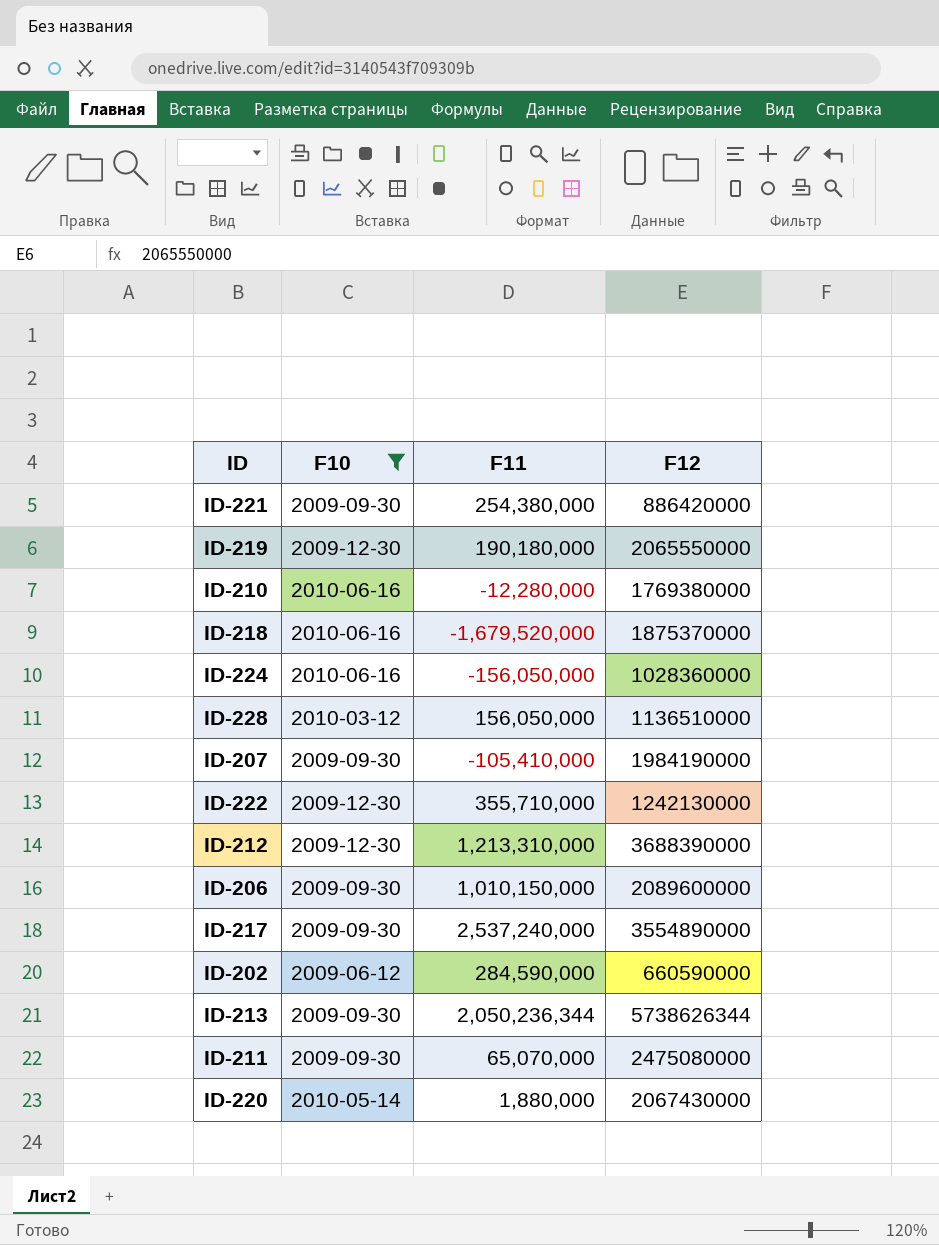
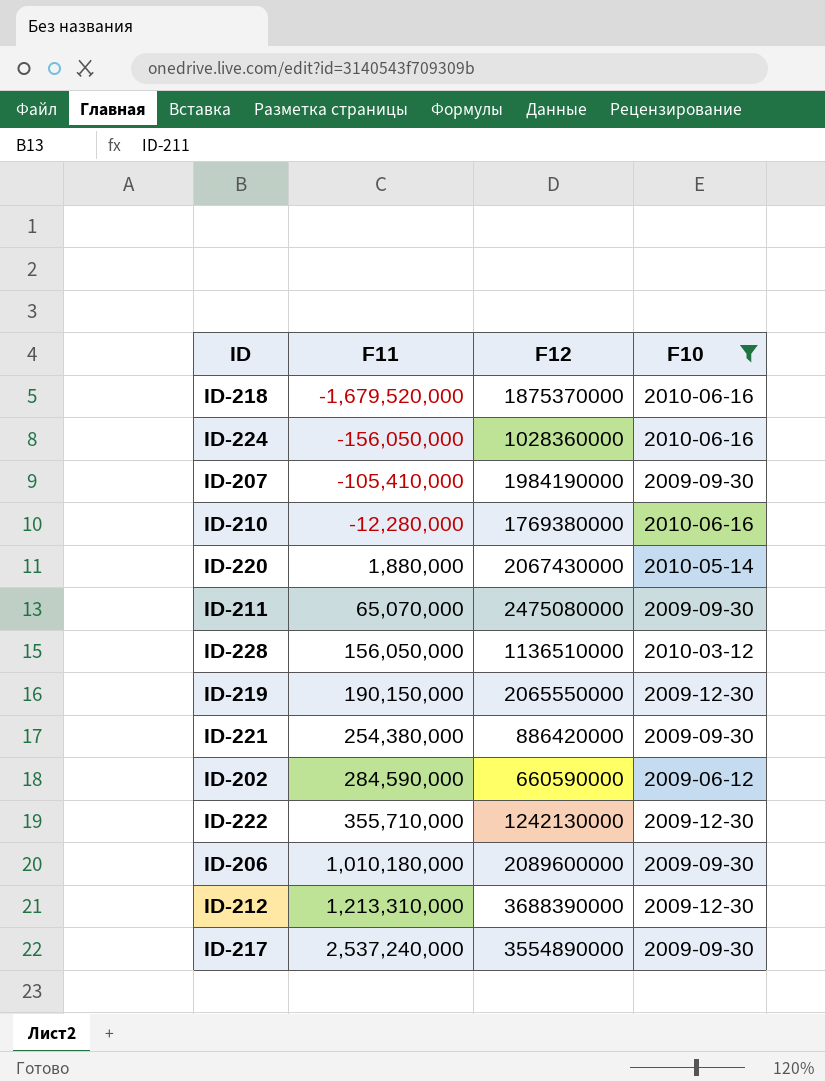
row order: none -> F11 ascending
column F10 | position: 2 -> 4
row ID-213: 2009-09-30 | 2,050,236,344 | 5738626344 -> none
ID-219 | F11: 190,180,000 -> 190,150,000
ID-206 | F11: 1,010,150,000 -> 1,010,180,000

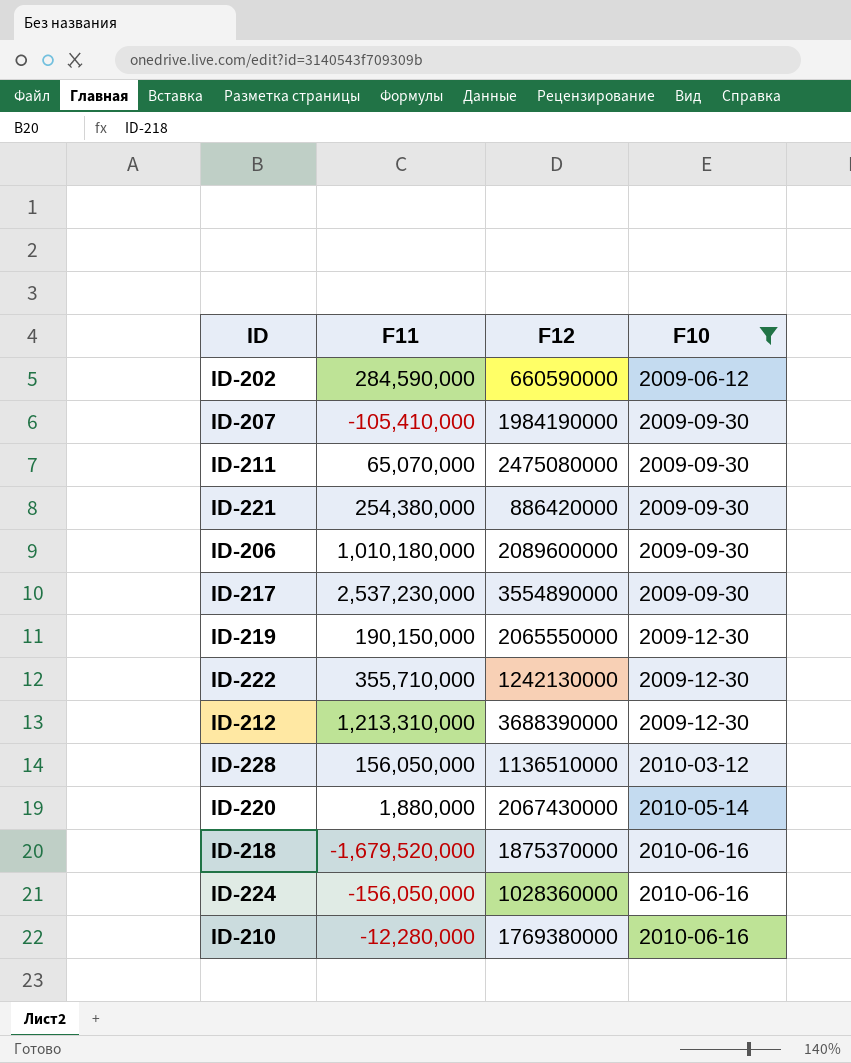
row order: F11 ascending -> F10 ascending
ID-217 | F11: 2,537,240,000 -> 2,537,230,000

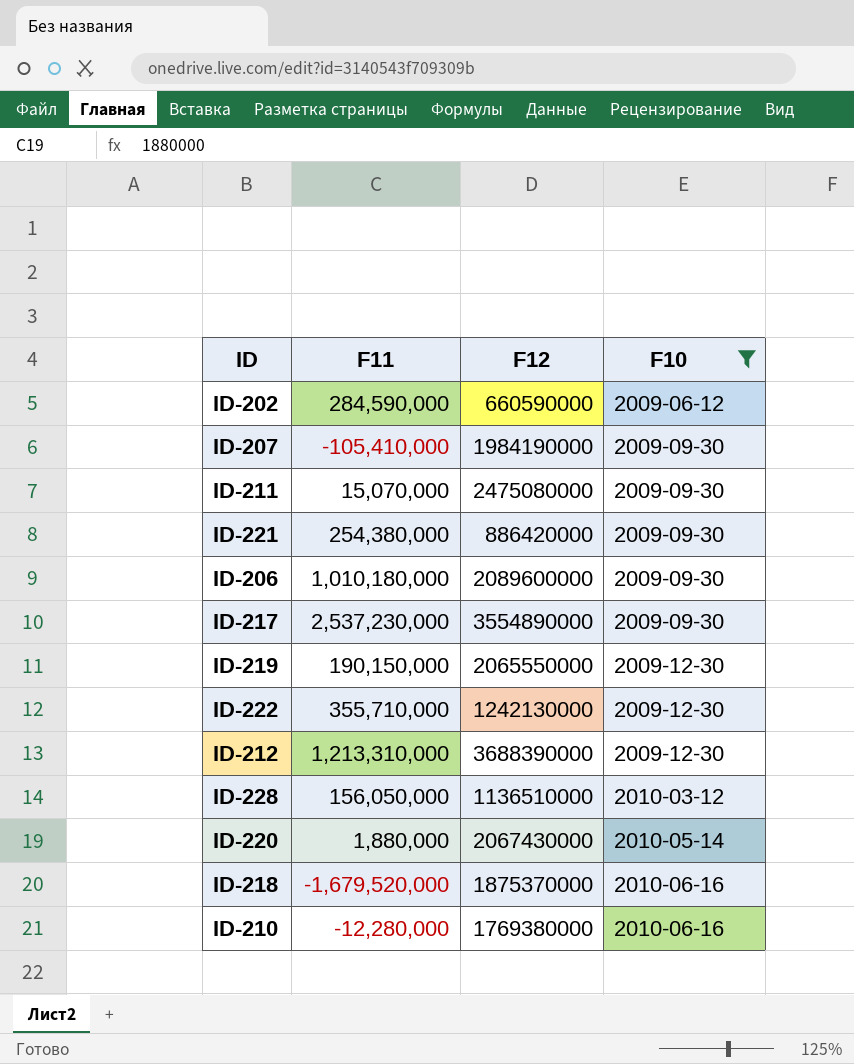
row ID-224: -156,050,000 | 1028360000 | 2010-06-16 -> none
ID-211 | F11: 65,070,000 -> 15,070,000

